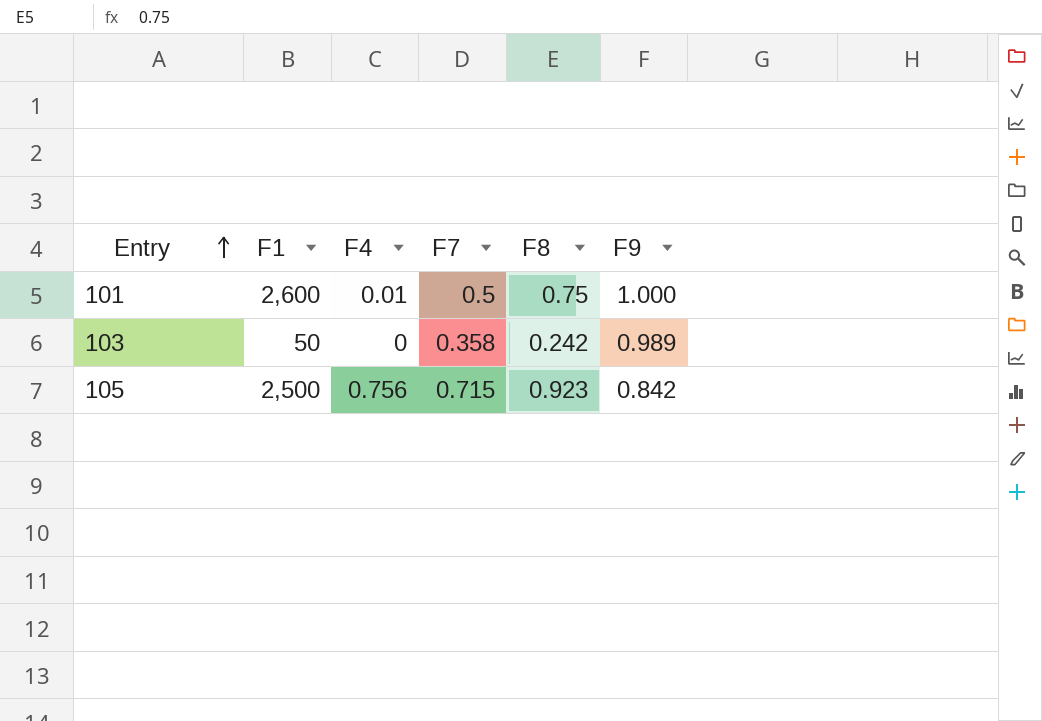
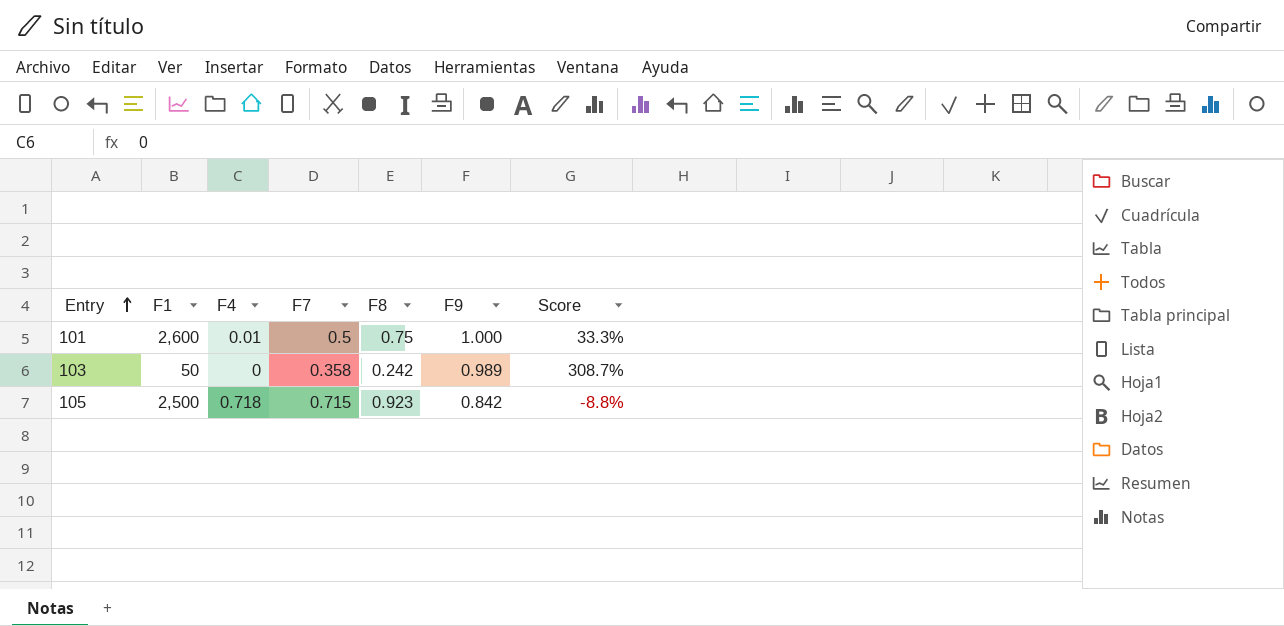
column Score | formula: none -> ([F9] - [F8]) / [F8]
105 | F4: 0.756 -> 0.718

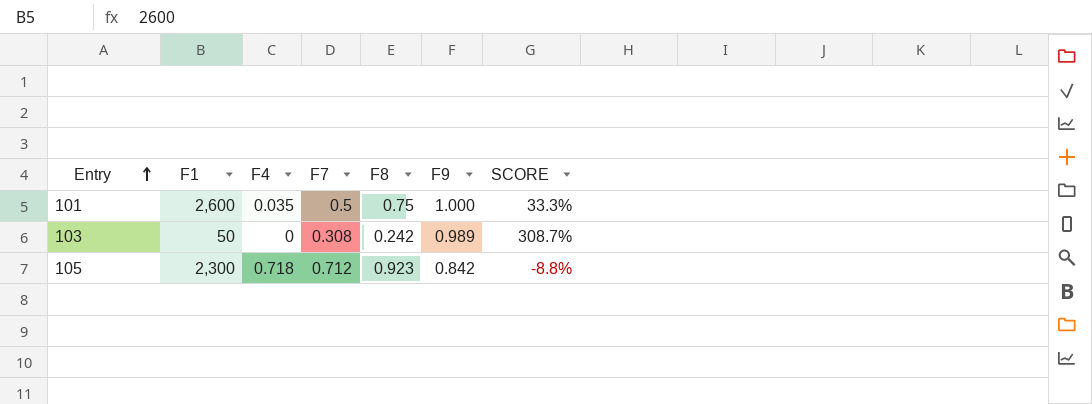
column name: Score -> SCORE
101 | F4: 0.01 -> 0.035
103 | F7: 0.358 -> 0.308
105 | F1: 2,500 -> 2,300
105 | F7: 0.715 -> 0.712

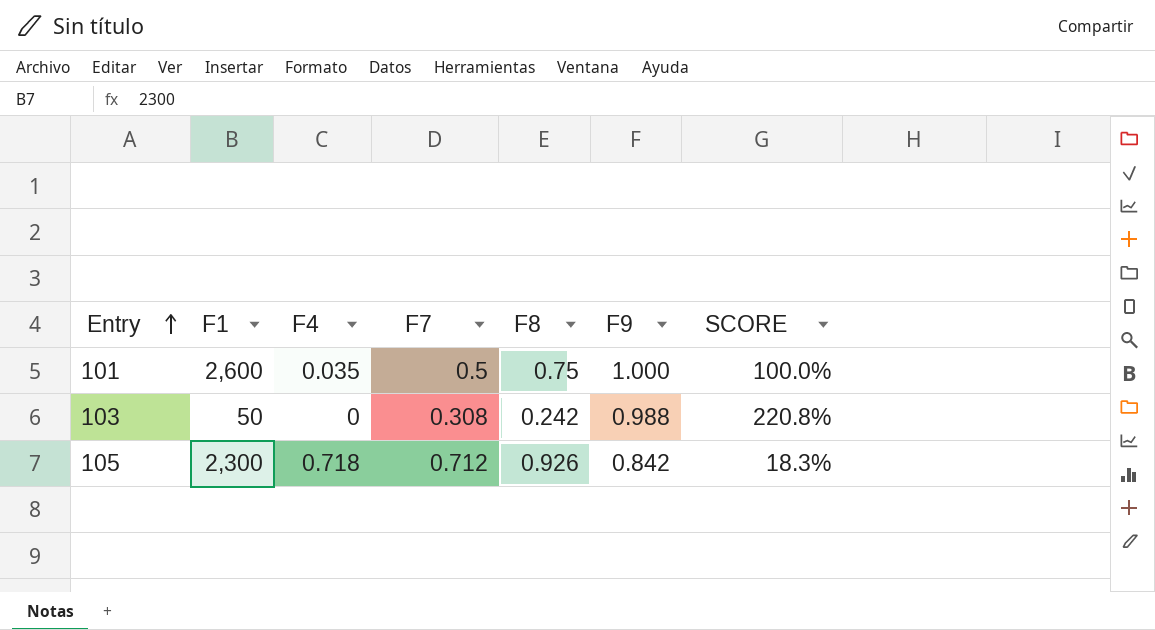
column SCORE | formula: ([F9] - [F8]) / [F8] -> ([F9] - [F7]) / [F7]
103 | F9: 0.989 -> 0.988
105 | F8: 0.923 -> 0.926

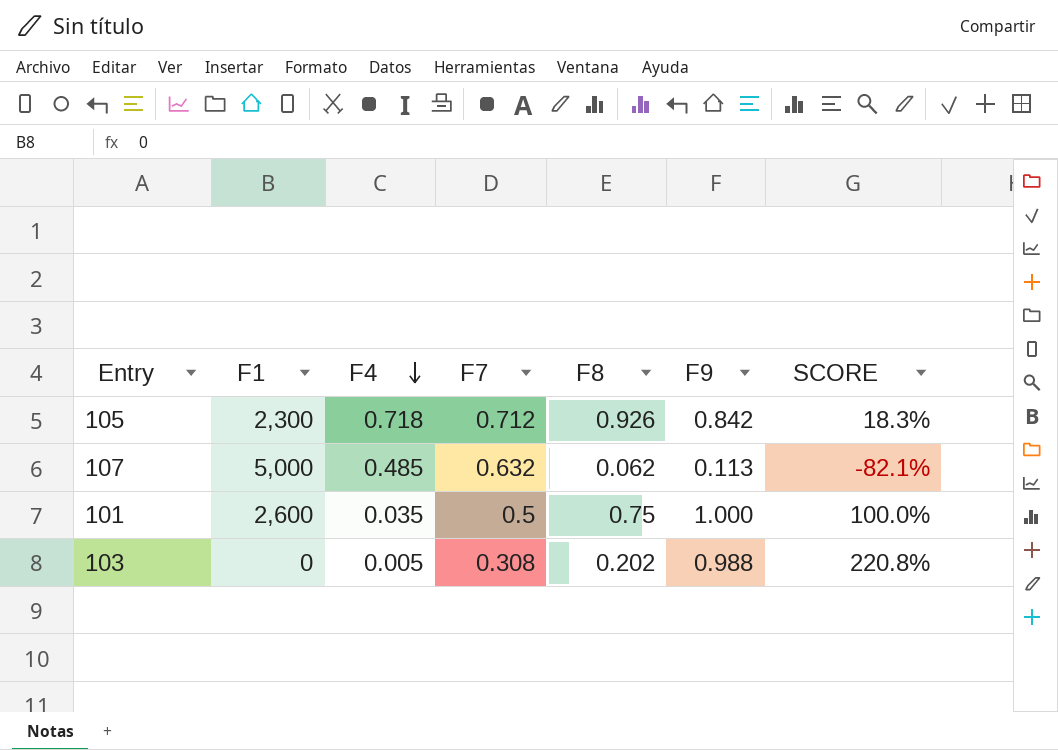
row order: Entry ascending -> F4 descending
row 107: none -> 5,000 | 0.485 | 0.632 | 0.062 | 0.113 | -82.1%
103 | F1: 50 -> 0
103 | F4: 0 -> 0.005
103 | F8: 0.242 -> 0.202

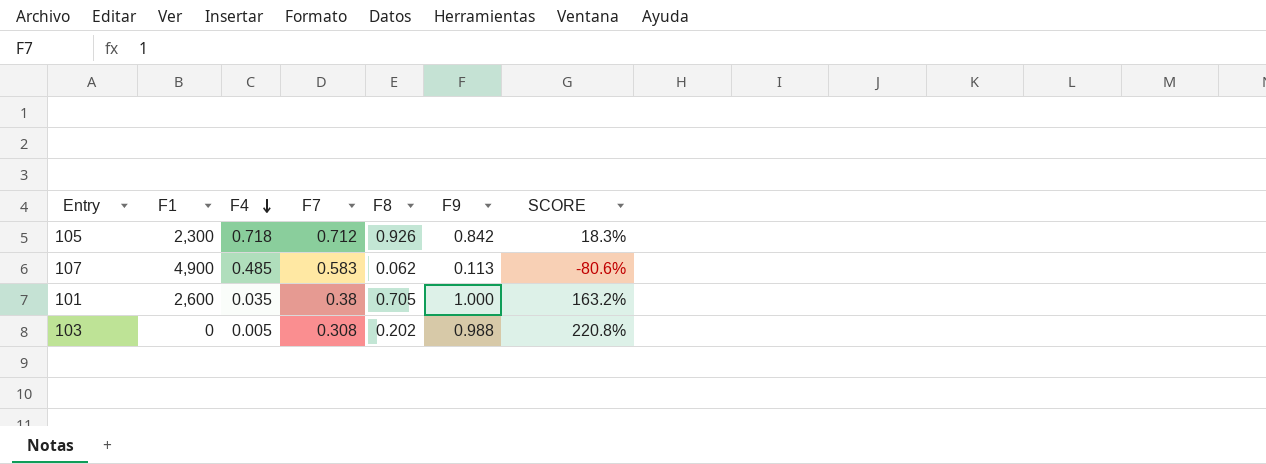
107 | F1: 5,000 -> 4,900
107 | F7: 0.632 -> 0.583
107 | SCORE: -82.1% -> -80.6%
101 | F7: 0.5 -> 0.38
101 | F8: 0.75 -> 0.705
101 | SCORE: 100.0% -> 163.2%

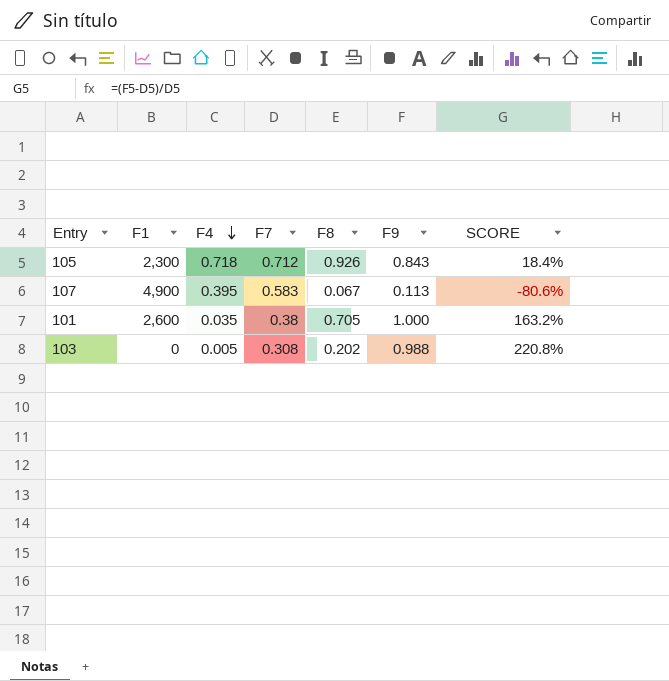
105 | F9: 0.842 -> 0.843
105 | SCORE: 18.3% -> 18.4%
107 | F4: 0.485 -> 0.395
107 | F8: 0.062 -> 0.067

